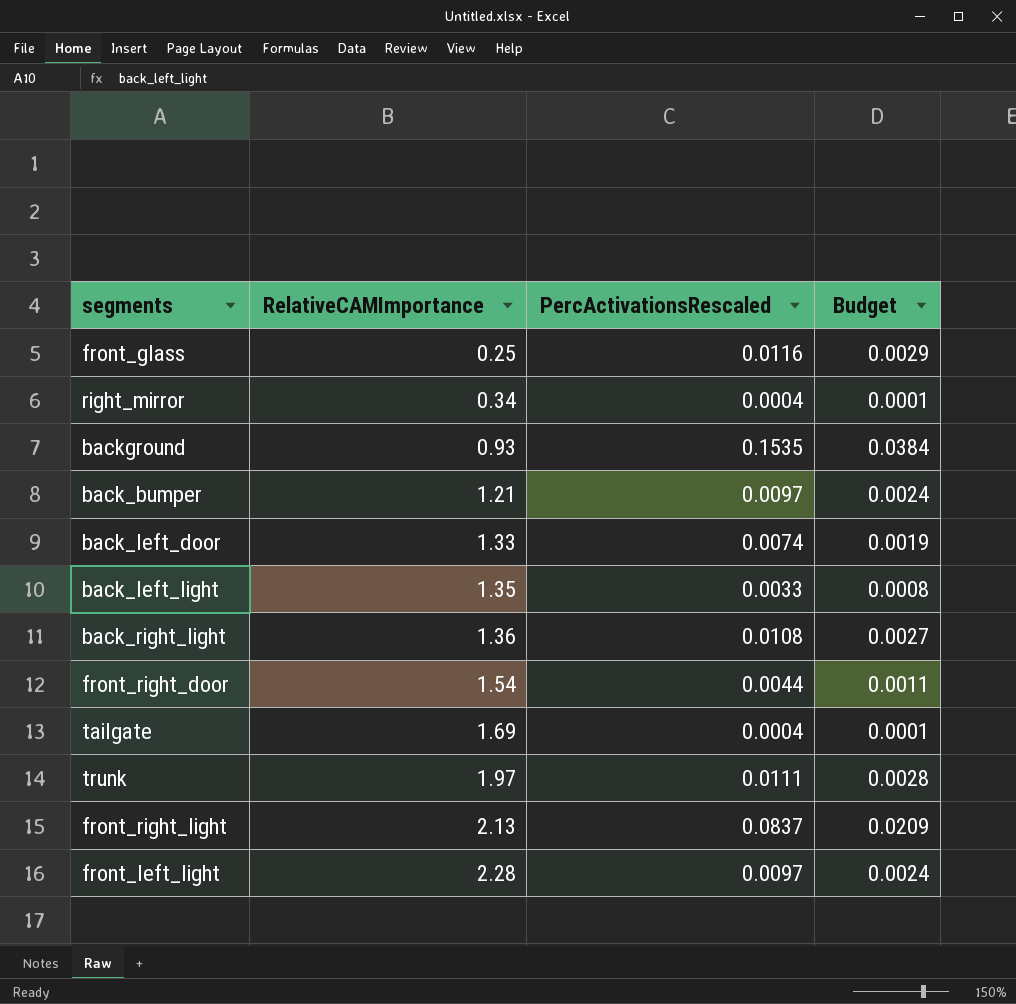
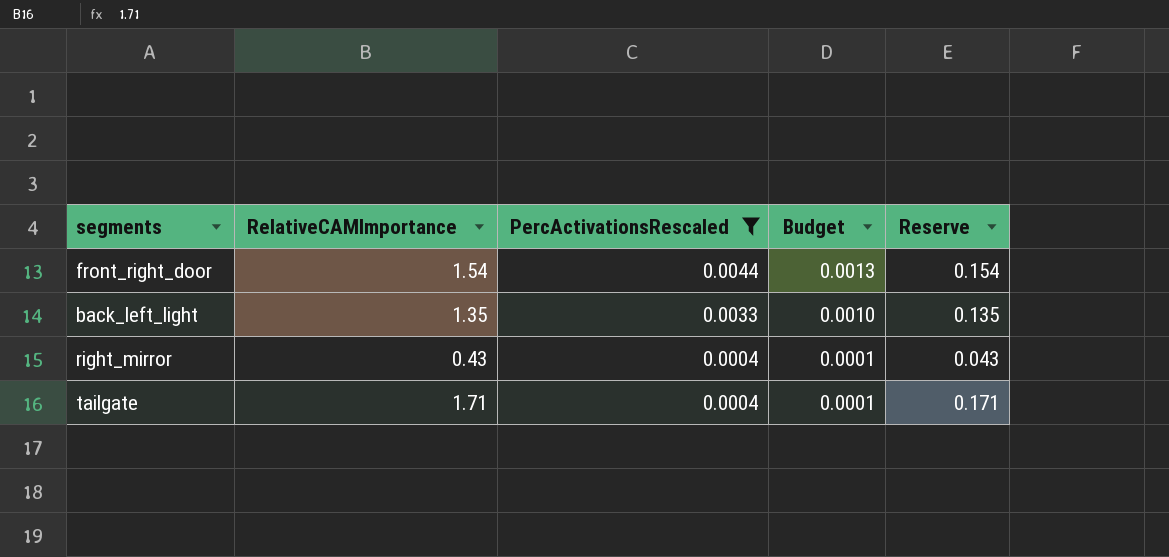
filter: none -> PercActivationsRescaled <= 0.0044
row order: RelativeCAMImportance ascending -> PercActivationsRescaled descending
column Budget | formula: [PercActivationsRescaled] * 0.25 -> [PercActivationsRescaled] * 0.3
column Reserve | formula: none -> [RelativeCAMImportance] * 0.1
right_mirror | RelativeCAMImportance: 0.34 -> 0.43
tailgate | RelativeCAMImportance: 1.69 -> 1.71

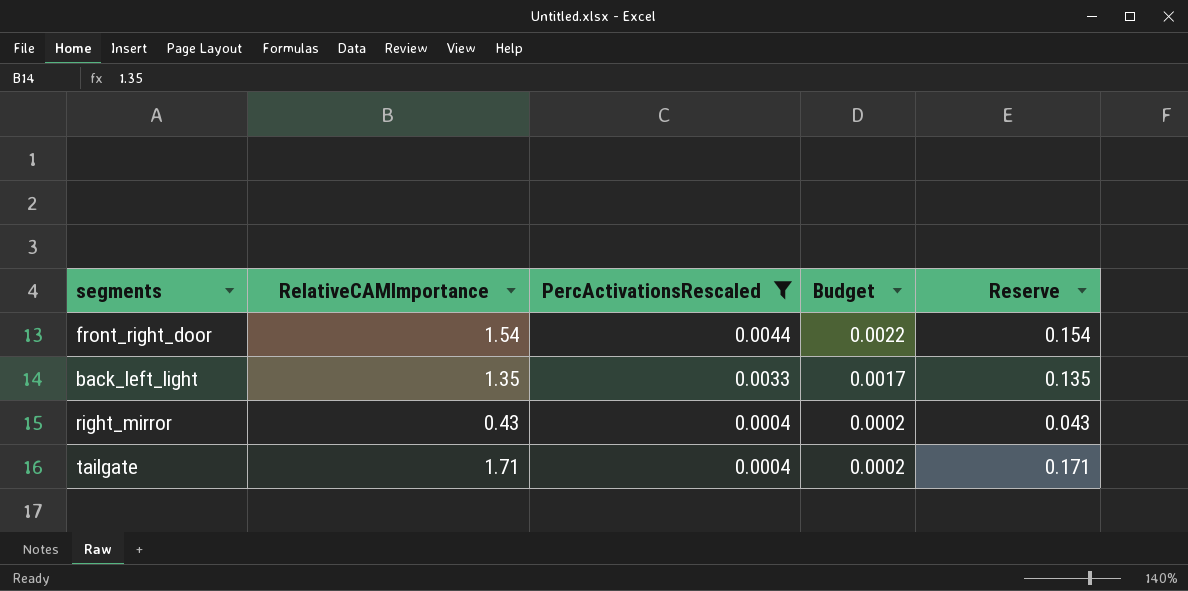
column Budget | formula: [PercActivationsRescaled] * 0.3 -> [PercActivationsRescaled] * 0.5

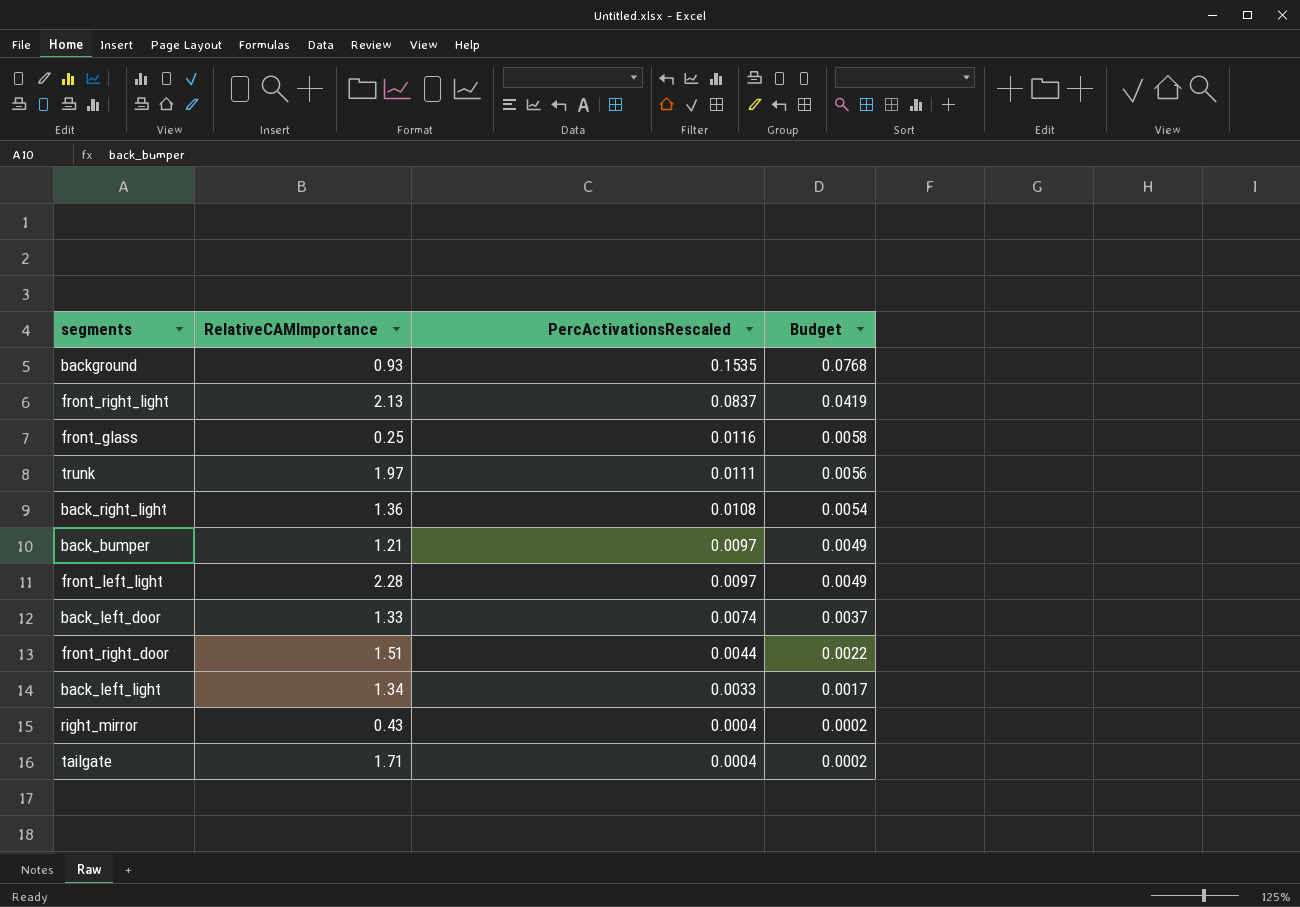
filter: PercActivationsRescaled <= 0.0044 -> none
column Reserve | formula: [RelativeCAMImportance] * 0.1 -> none
front_right_door | RelativeCAMImportance: 1.54 -> 1.51
back_left_light | RelativeCAMImportance: 1.35 -> 1.34

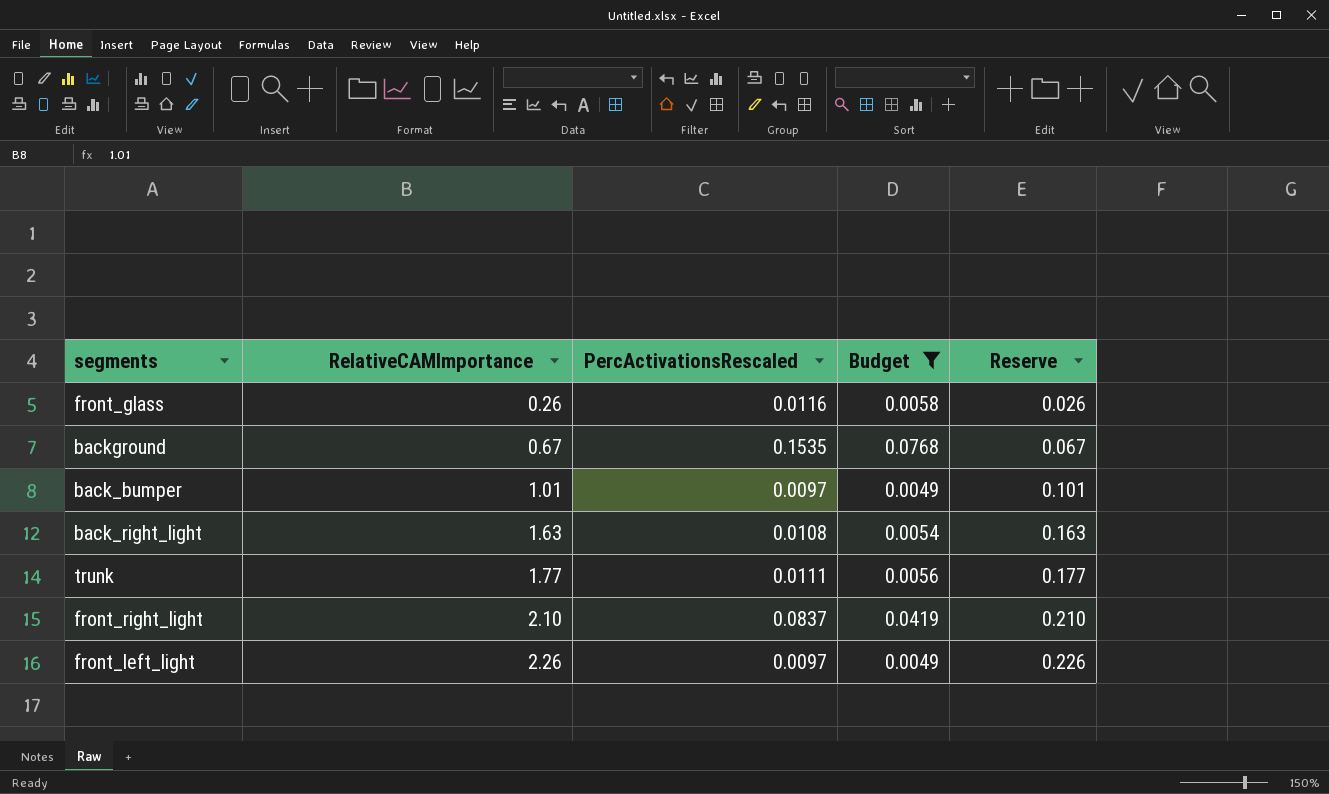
filter: none -> Budget >= 0.0049
row order: PercActivationsRescaled descending -> RelativeCAMImportance ascending
column Reserve | formula: none -> [RelativeCAMImportance] * 0.1
front_glass | RelativeCAMImportance: 0.25 -> 0.26
background | RelativeCAMImportance: 0.93 -> 0.67
back_bumper | RelativeCAMImportance: 1.21 -> 1.01
back_right_light | RelativeCAMImportance: 1.36 -> 1.63
trunk | RelativeCAMImportance: 1.97 -> 1.77
front_right_light | RelativeCAMImportance: 2.13 -> 2.10
front_left_light | RelativeCAMImportance: 2.28 -> 2.26

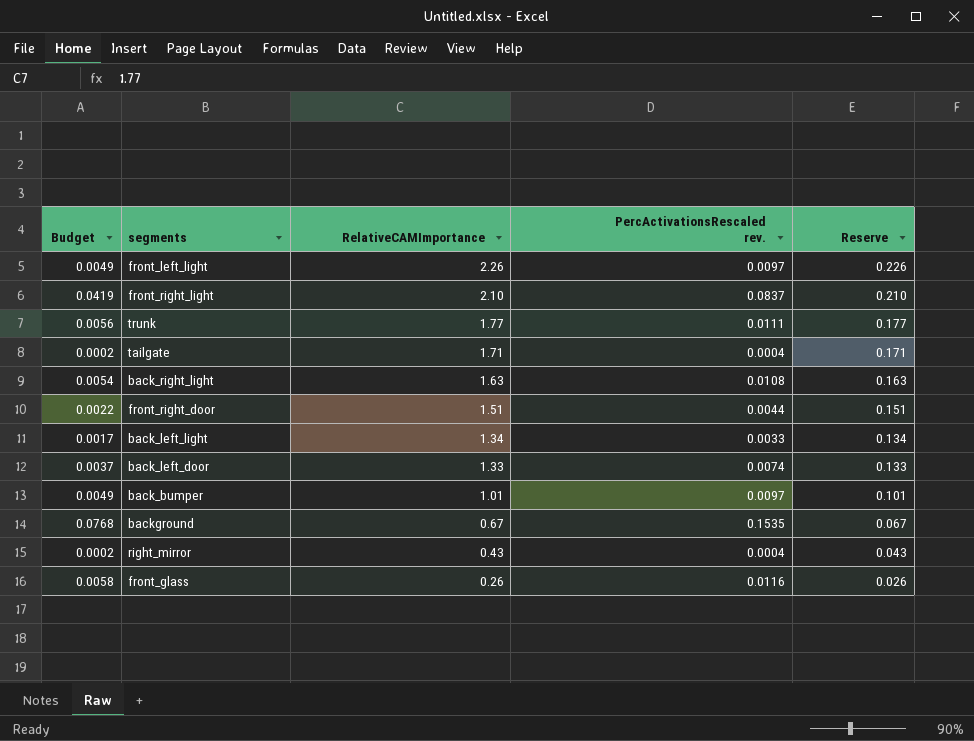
filter: Budget >= 0.0049 -> none
row order: RelativeCAMImportance ascending -> RelativeCAMImportance descending
column Budget | position: 4 -> 1
column name: PercActivationsRescaled -> PercActivationsRescaled rev.

